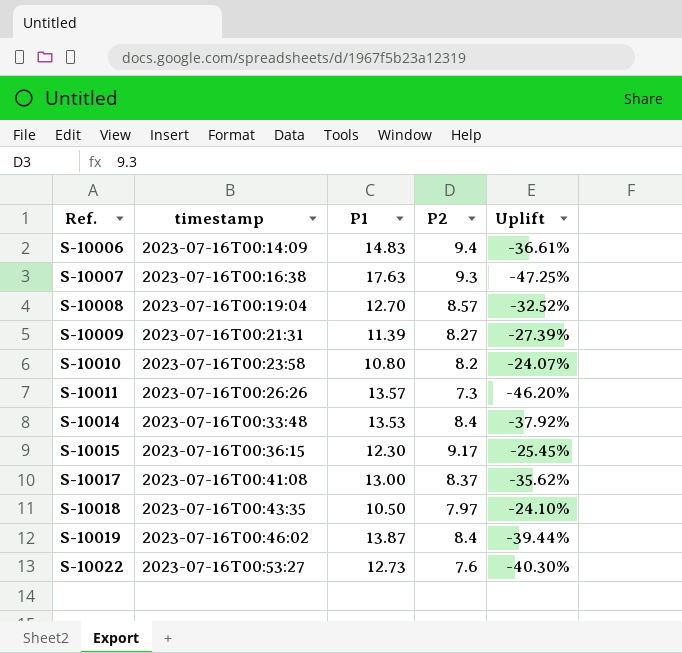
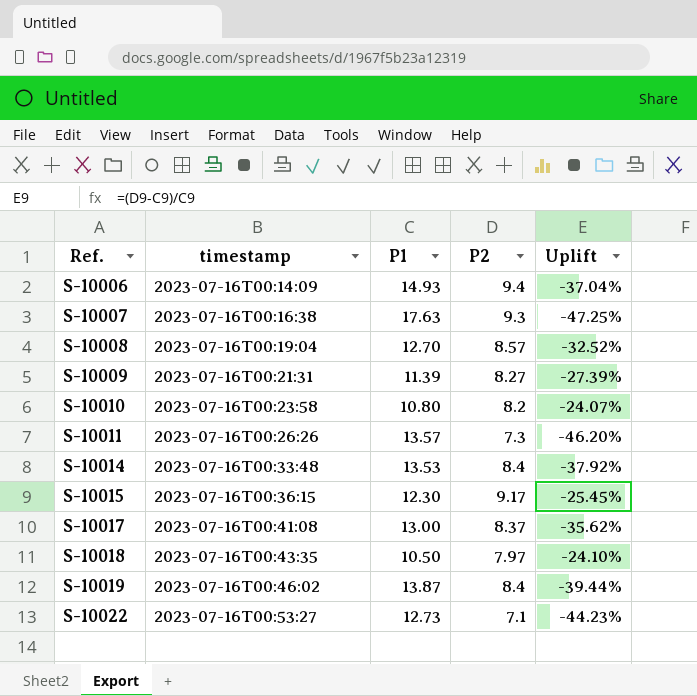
S-10006 | P1: 14.83 -> 14.93
S-10006 | Uplift: -36.61% -> -37.04%
S-10022 | P2: 7.6 -> 7.1
S-10022 | Uplift: -40.30% -> -44.23%

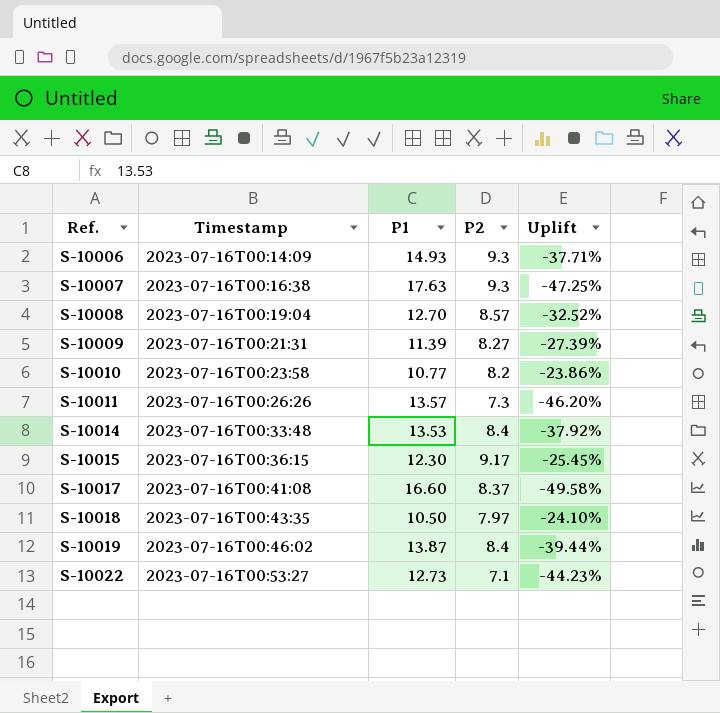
column name: timestamp -> Timestamp
S-10006 | P2: 9.4 -> 9.3
S-10006 | Uplift: -37.04% -> -37.71%
S-10010 | P1: 10.80 -> 10.77
S-10010 | Uplift: -24.07% -> -23.86%
S-10017 | P1: 13.00 -> 16.60
S-10017 | Uplift: -35.62% -> -49.58%

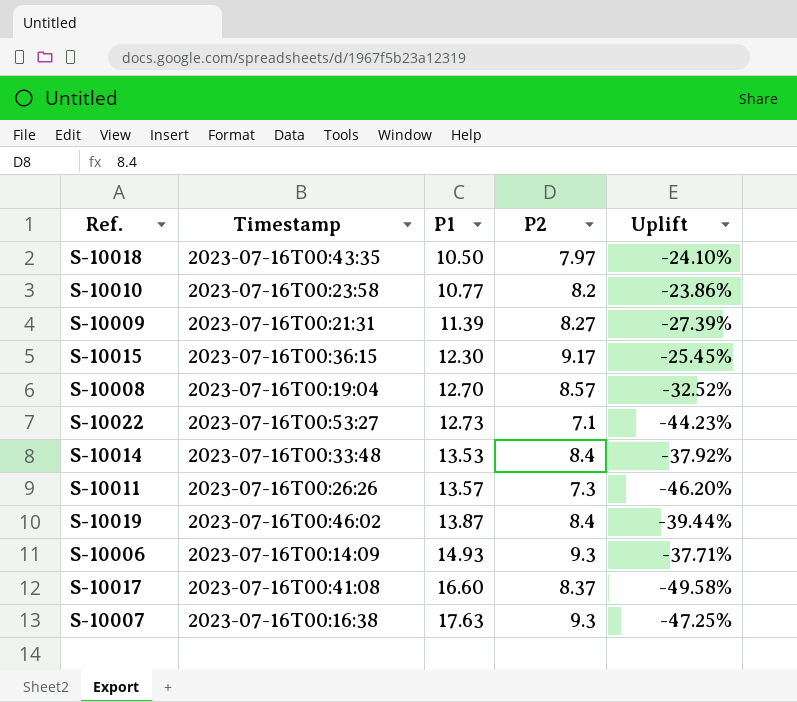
row order: Ref. ascending -> P1 ascending

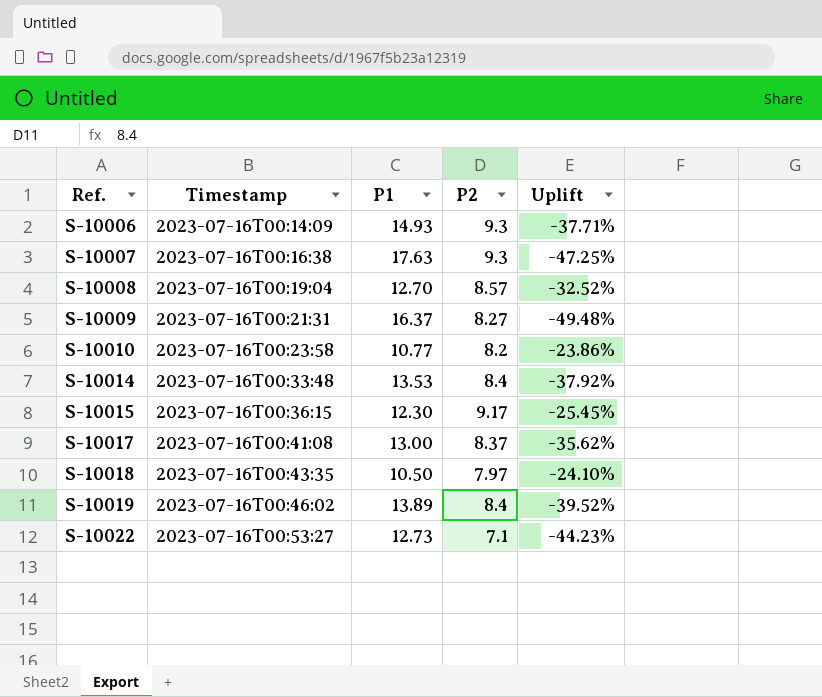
row order: P1 ascending -> Ref. ascending
row S-10011: 2023-07-16T00:26:26 | 13.57 | 7.3 | -46.20% -> none
S-10009 | P1: 11.39 -> 16.37
S-10009 | Uplift: -27.39% -> -49.48%
S-10017 | P1: 16.60 -> 13.00
S-10017 | Uplift: -49.58% -> -35.62%
S-10019 | P1: 13.87 -> 13.89
S-10019 | Uplift: -39.44% -> -39.52%

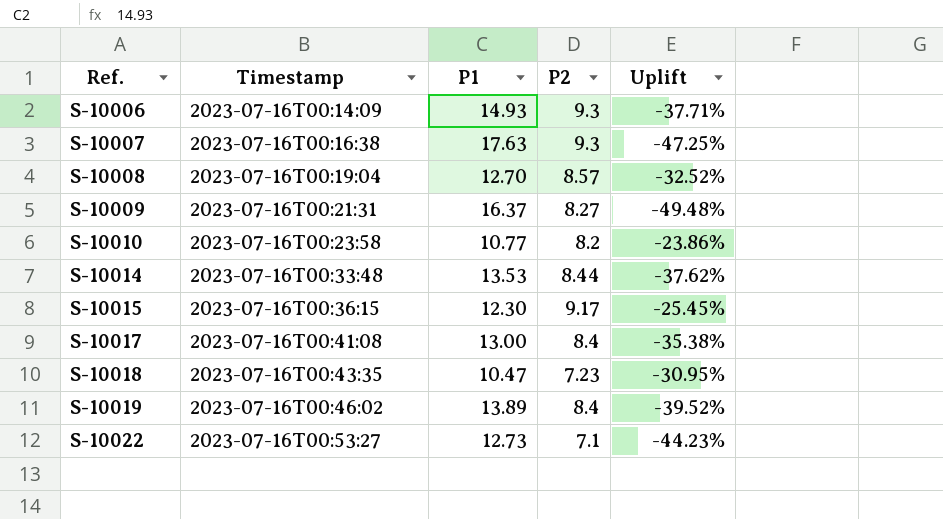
S-10014 | P2: 8.4 -> 8.44
S-10014 | Uplift: -37.92% -> -37.62%
S-10017 | P2: 8.37 -> 8.4
S-10017 | Uplift: -35.62% -> -35.38%
S-10018 | P1: 10.50 -> 10.47
S-10018 | P2: 7.97 -> 7.23
S-10018 | Uplift: -24.10% -> -30.95%

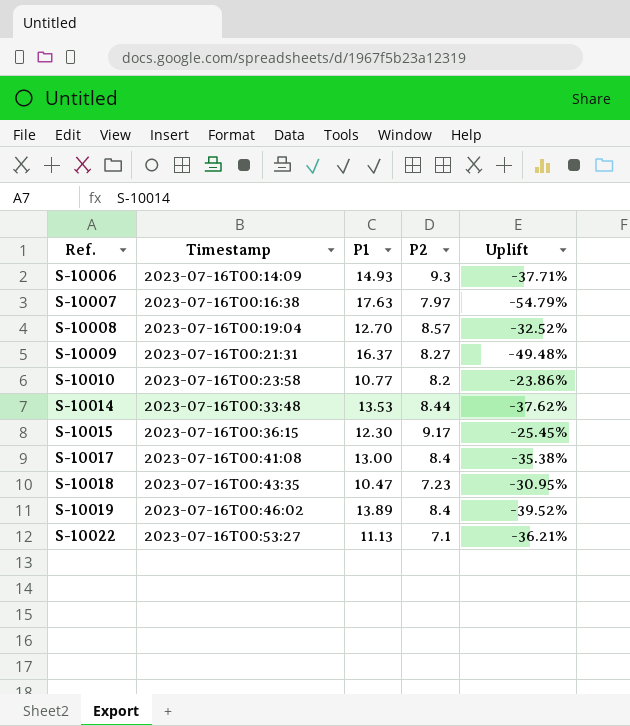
S-10007 | P2: 9.3 -> 7.97
S-10007 | Uplift: -47.25% -> -54.79%
S-10022 | P1: 12.73 -> 11.13
S-10022 | Uplift: -44.23% -> -36.21%

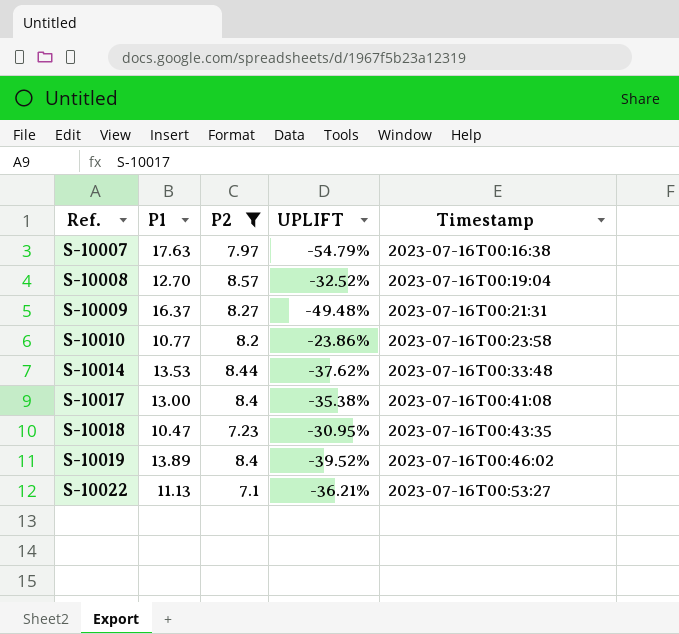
filter: none -> P2 <= 8.57
column name: Uplift -> UPLIFT
column Timestamp | position: 2 -> 5

